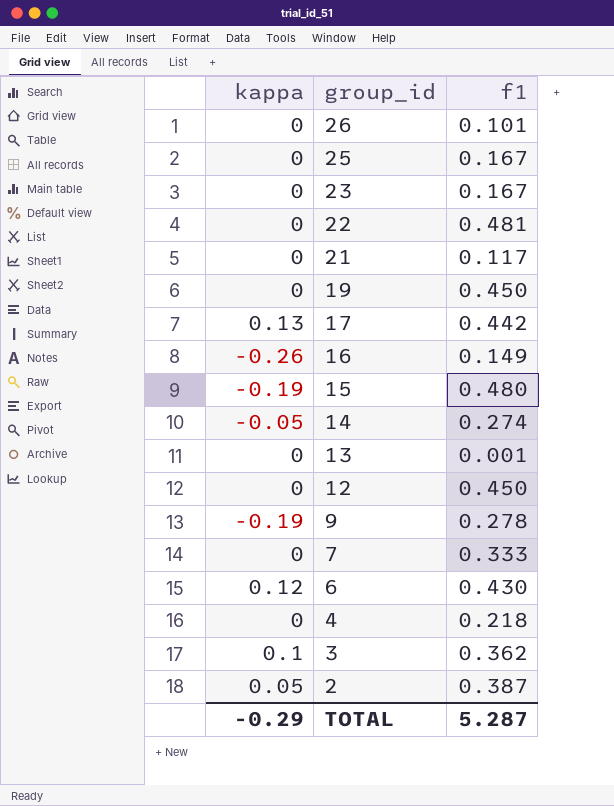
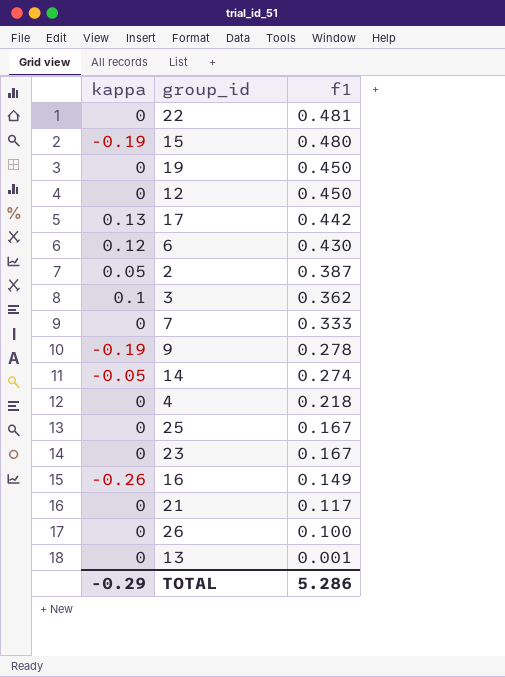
row order: group_id descending -> f1 descending
26 | f1: 0.101 -> 0.100
TOTAL | f1: 5.287 -> 5.286

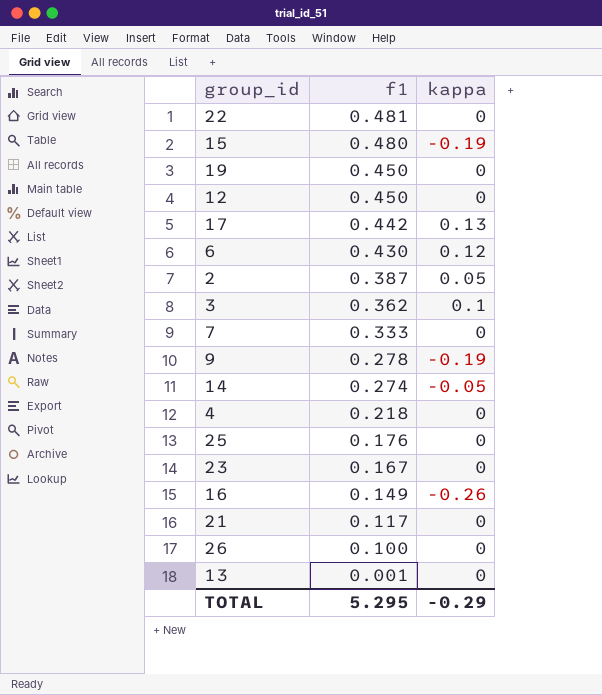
column kappa | position: 1 -> 3
25 | f1: 0.167 -> 0.176
TOTAL | f1: 5.286 -> 5.295

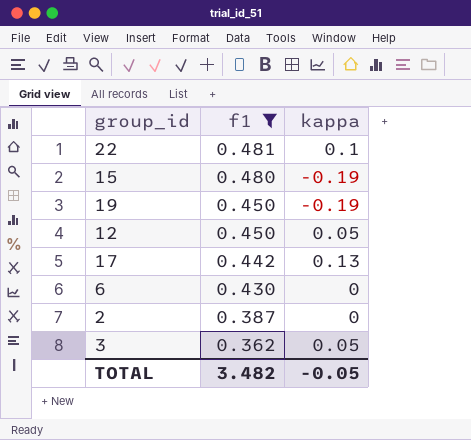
filter: none -> f1 >= 0.362
22 | kappa: 0 -> 0.1
19 | kappa: 0 -> -0.19
12 | kappa: 0 -> 0.05
6 | kappa: 0.12 -> 0
2 | kappa: 0.05 -> 0
3 | kappa: 0.1 -> 0.05
TOTAL | f1: 5.295 -> 3.482
TOTAL | kappa: -0.29 -> -0.05

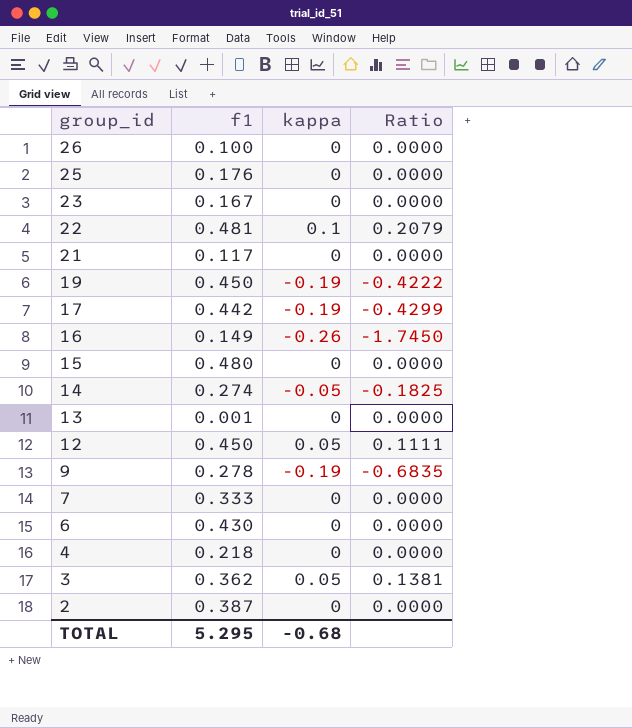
filter: f1 >= 0.362 -> none
row order: f1 descending -> group_id descending
column Ratio | formula: none -> [kappa] / [f1]
17 | kappa: 0.13 -> -0.19
15 | kappa: -0.19 -> 0
TOTAL | f1: 3.482 -> 5.295
TOTAL | kappa: -0.05 -> -0.68

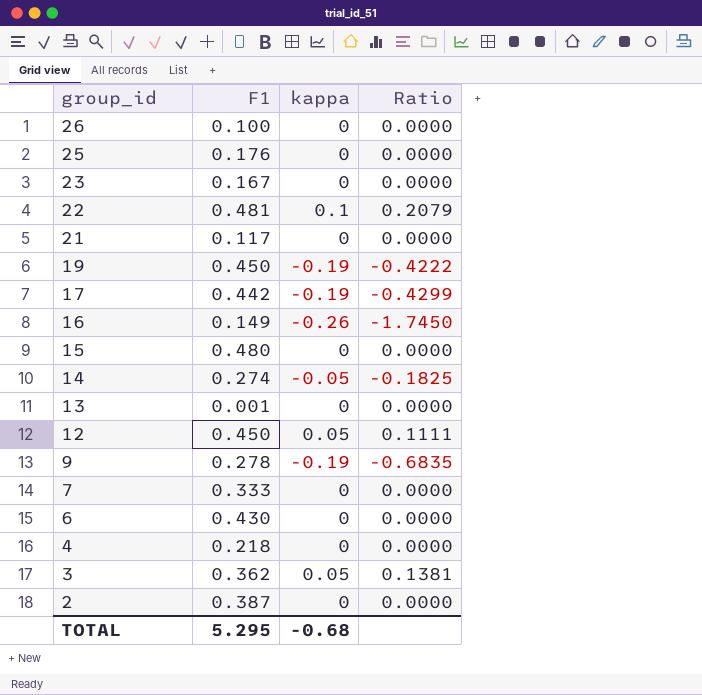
column name: f1 -> F1

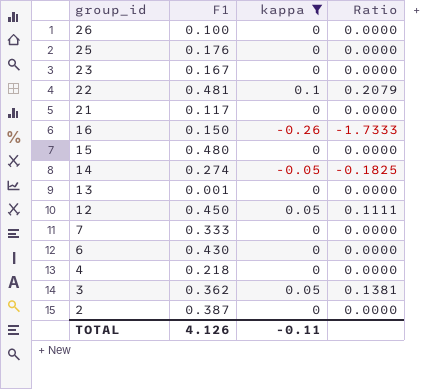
filter: none -> kappa != -0.19
16 | F1: 0.149 -> 0.150
16 | Ratio: -1.7450 -> -1.7333
TOTAL | F1: 5.295 -> 4.126
TOTAL | kappa: -0.68 -> -0.11

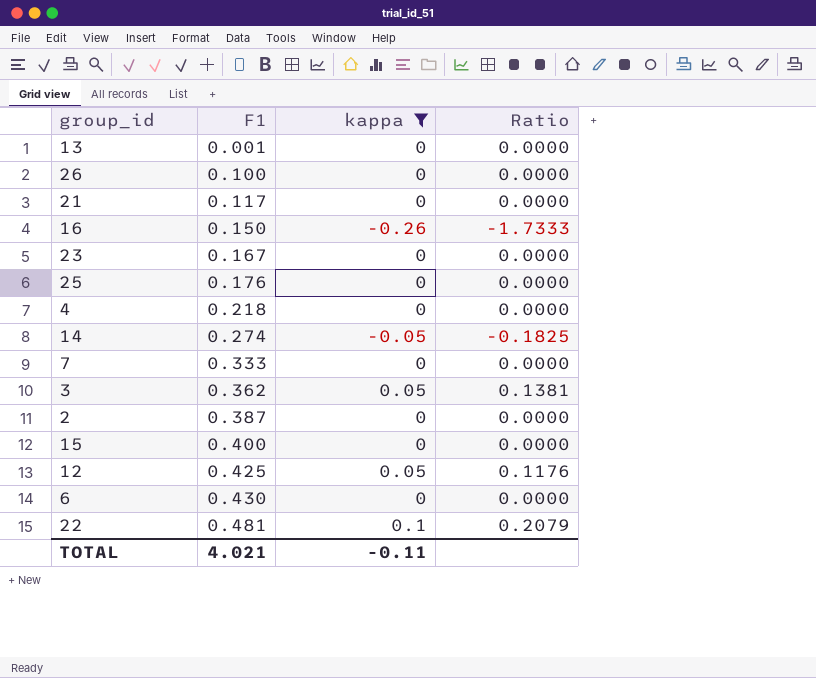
row order: group_id descending -> F1 ascending
15 | F1: 0.480 -> 0.400
12 | F1: 0.450 -> 0.425
12 | Ratio: 0.1111 -> 0.1176
TOTAL | F1: 4.126 -> 4.021

